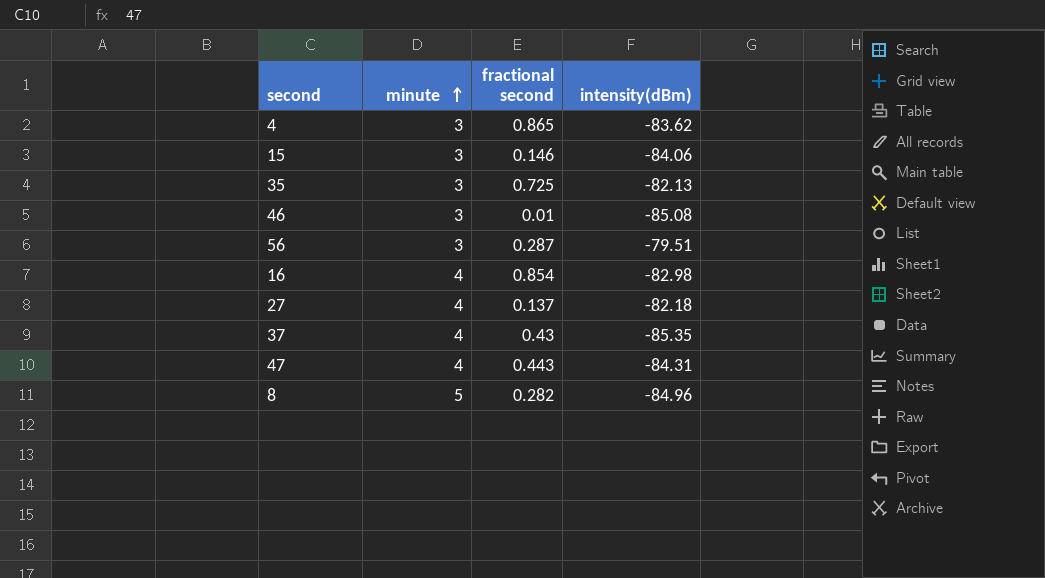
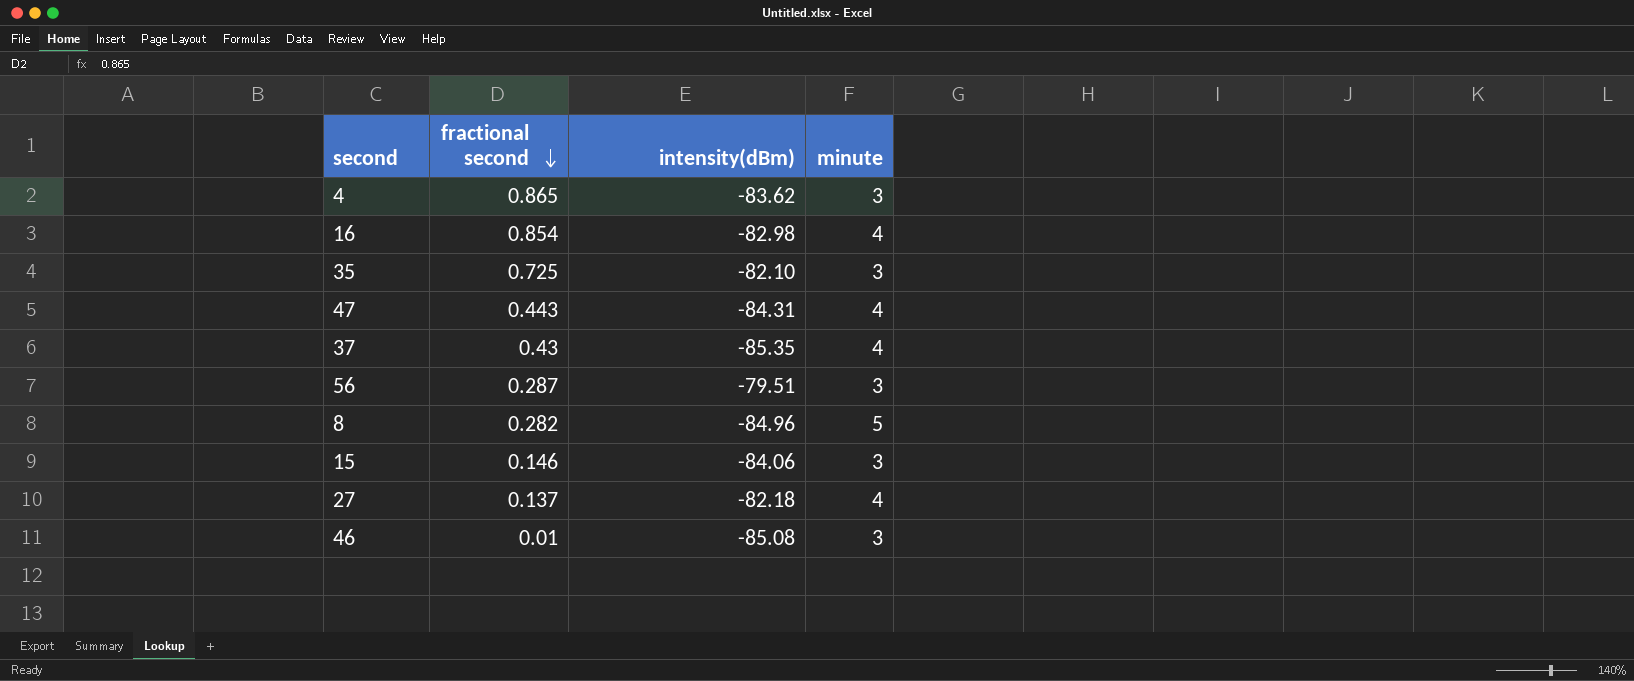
row order: minute ascending -> fractional second descending
column minute | position: 2 -> 4
35 | intensity(dBm): -82.13 -> -82.10

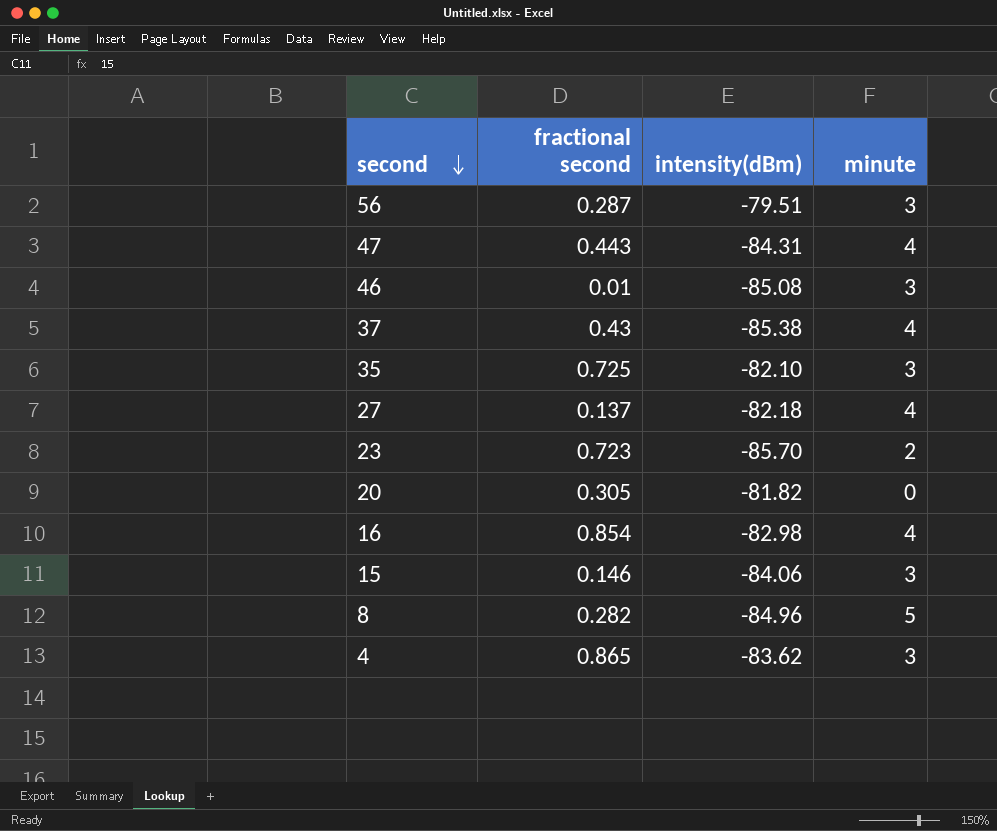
row order: fractional second descending -> second descending
37 | intensity(dBm): -85.35 -> -85.38
row 23: none -> 0.723 | -85.70 | 2
row 20: none -> 0.305 | -81.82 | 0

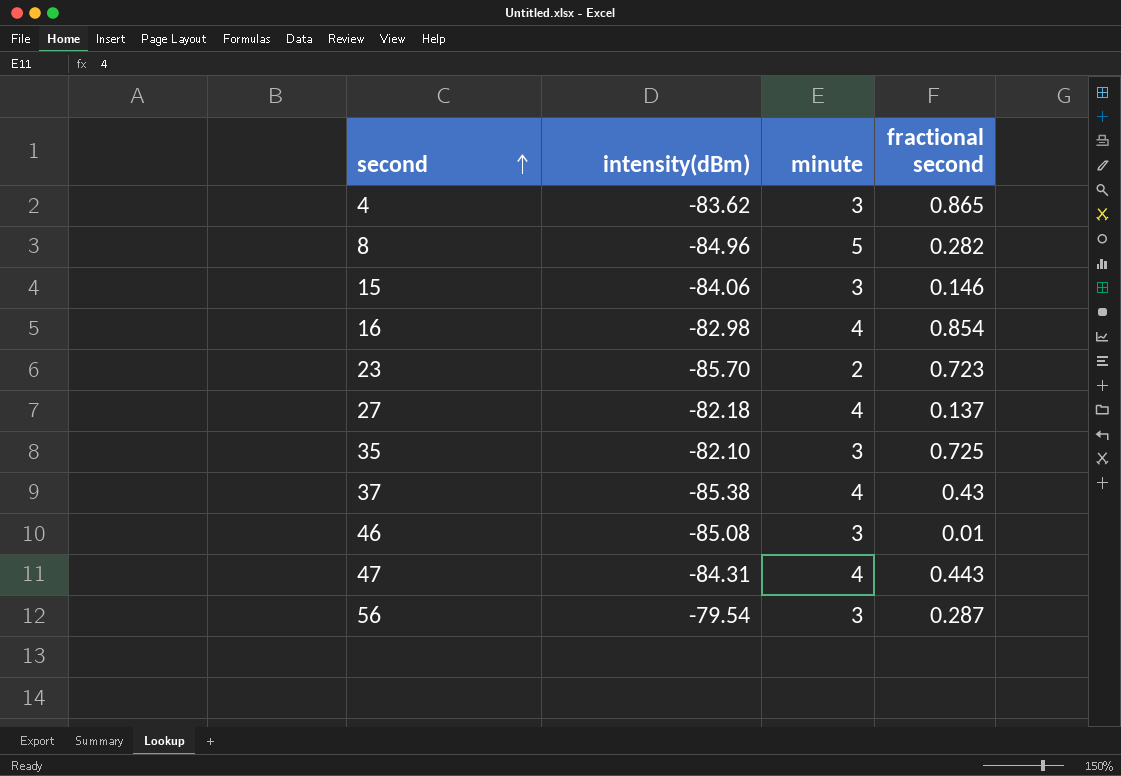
row order: second descending -> second ascending
column fractional second | position: 2 -> 4
row 20: 0.305 | -81.82 | 0 -> none
56 | intensity(dBm): -79.51 -> -79.54

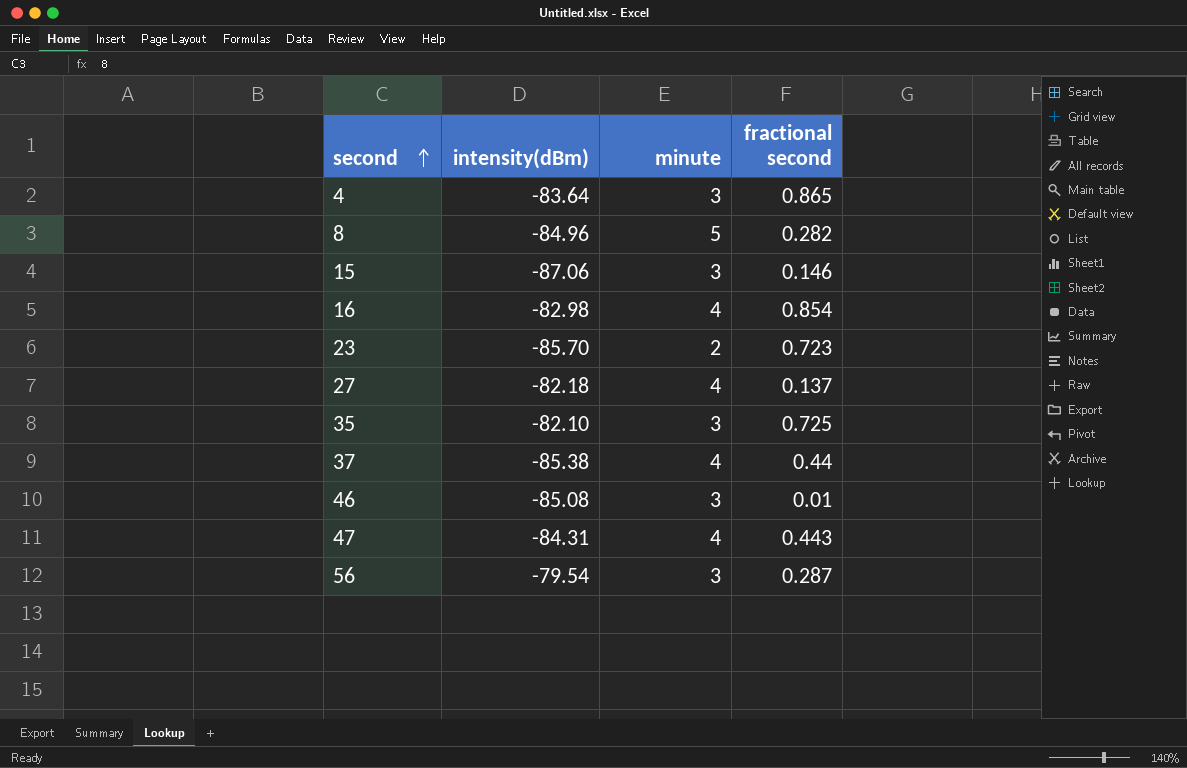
4 | intensity(dBm): -83.62 -> -83.64
15 | intensity(dBm): -84.06 -> -87.06
37 | fractional second: 0.43 -> 0.44

